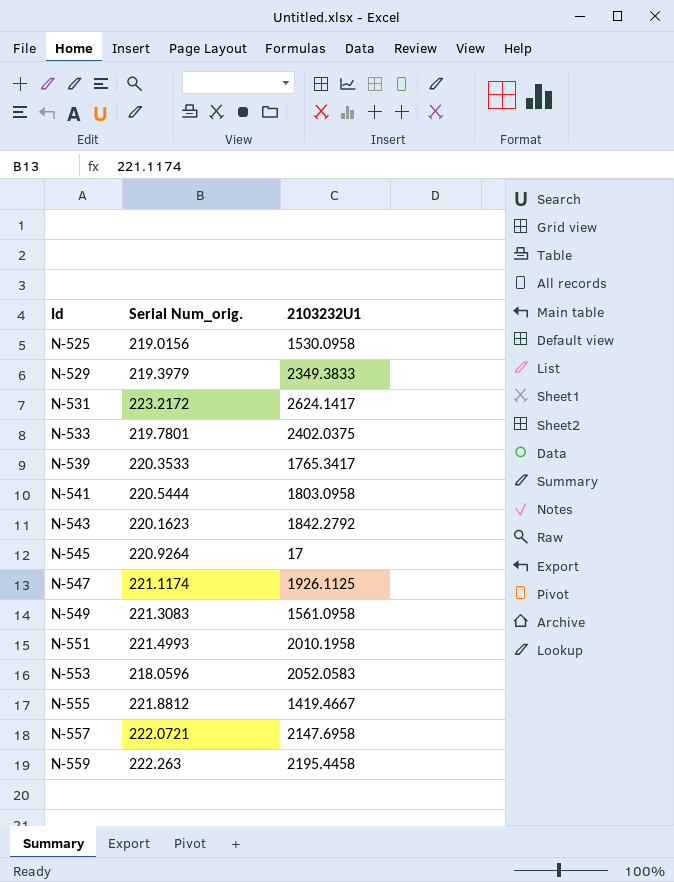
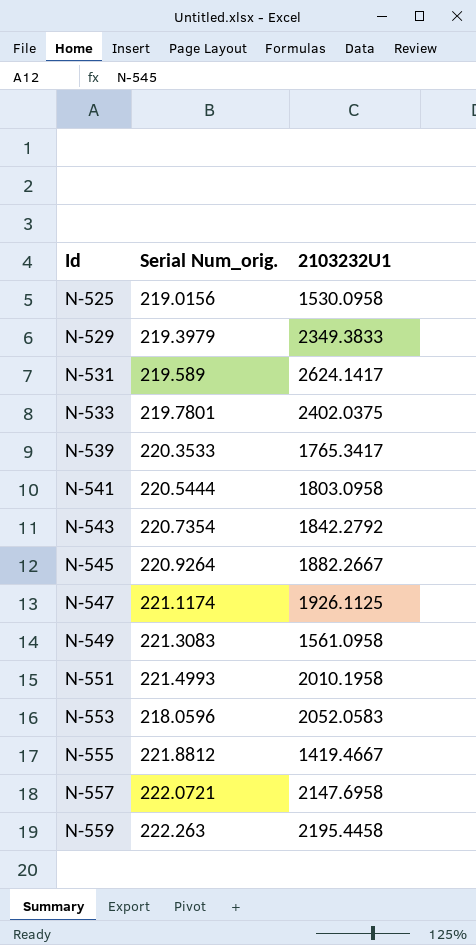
N-531 | Serial Num_orig.: 223.2172 -> 219.589
N-543 | Serial Num_orig.: 220.1623 -> 220.7354
N-545 | 2103232U1: 17 -> 1882.2667

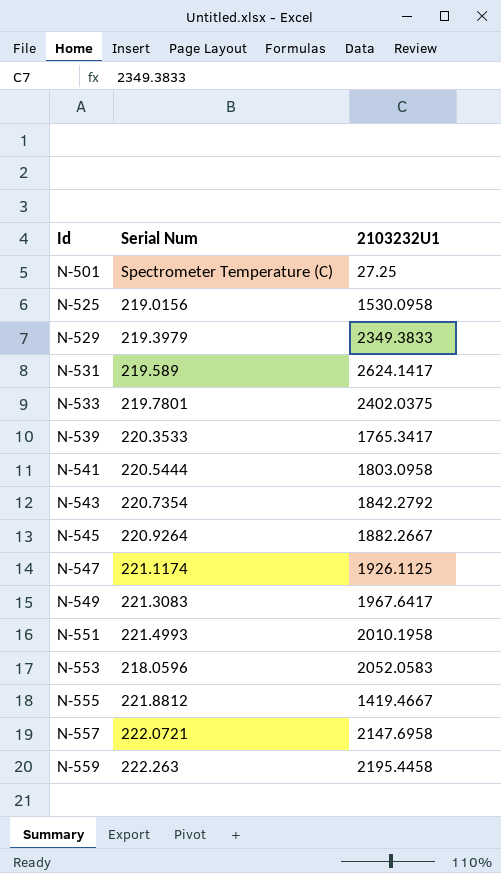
column name: Serial Num_orig. -> Serial Num
row N-501: none -> Spectrometer Temperature (C) | 27.25
N-549 | 2103232U1: 1561.0958 -> 1967.6417

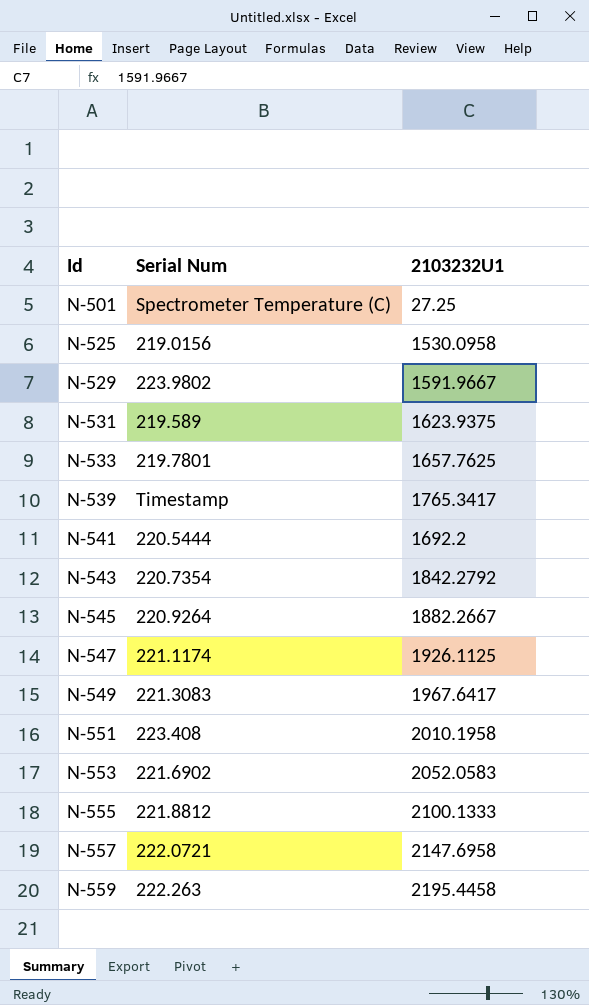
N-529 | Serial Num: 219.3979 -> 223.9802
N-529 | 2103232U1: 2349.3833 -> 1591.9667
N-531 | 2103232U1: 2624.1417 -> 1623.9375
N-533 | 2103232U1: 2402.0375 -> 1657.7625
N-539 | Serial Num: 220.3533 -> Timestamp
N-541 | 2103232U1: 1803.0958 -> 1692.2
N-551 | Serial Num: 221.4993 -> 223.408
N-553 | Serial Num: 218.0596 -> 221.6902
N-555 | 2103232U1: 1419.4667 -> 2100.1333

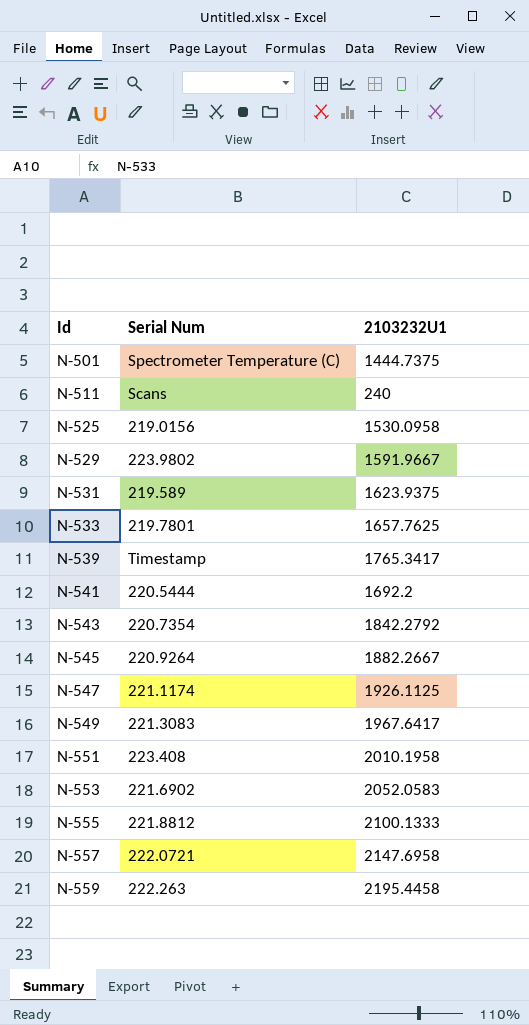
N-501 | 2103232U1: 27.25 -> 1444.7375
row N-511: none -> Scans | 240

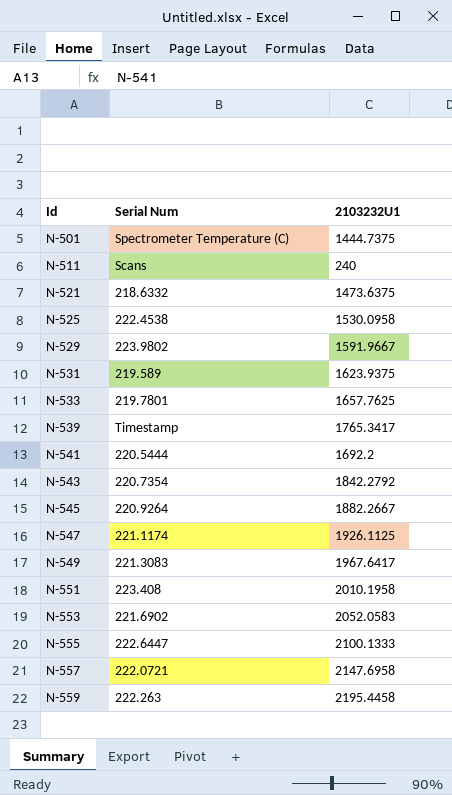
row N-521: none -> 218.6332 | 1473.6375
N-525 | Serial Num: 219.0156 -> 222.4538
N-555 | Serial Num: 221.8812 -> 222.6447

